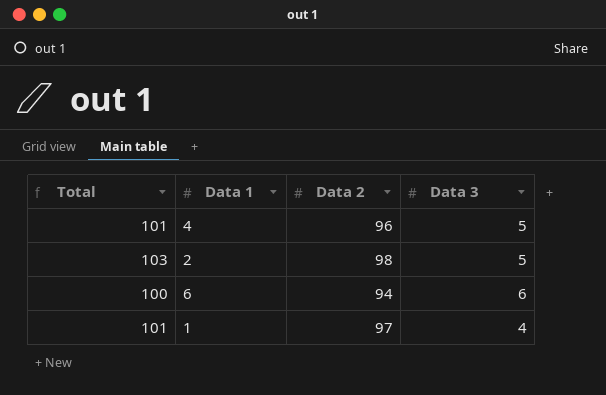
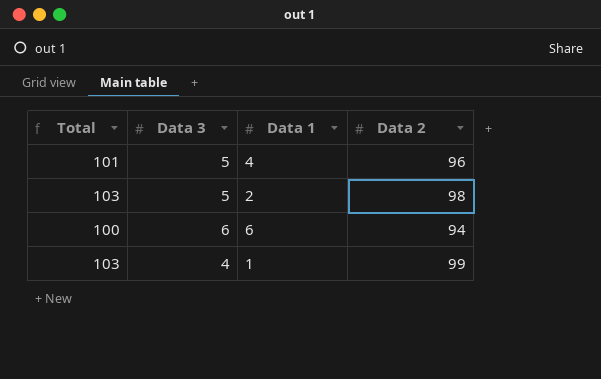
column Data 3 | position: 4 -> 2
1 | Total: 101 -> 103
1 | Data 2: 97 -> 99

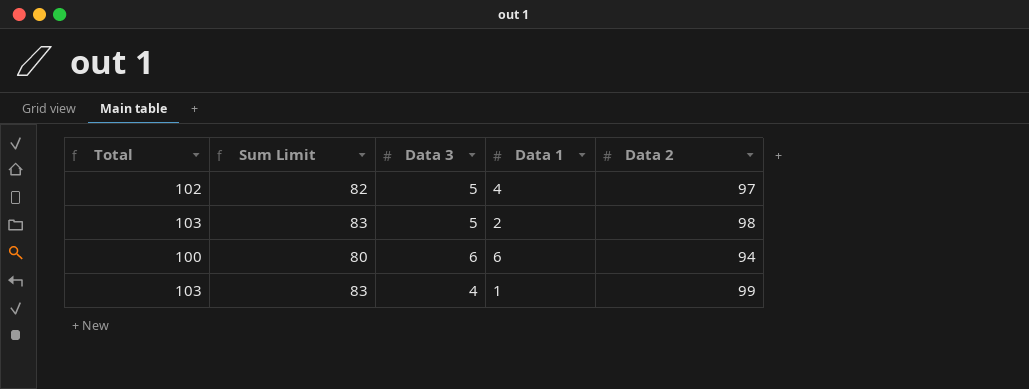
column Sum Limit | formula: none -> [Total] - 20
4 | Total: 101 -> 102
4 | Data 2: 96 -> 97

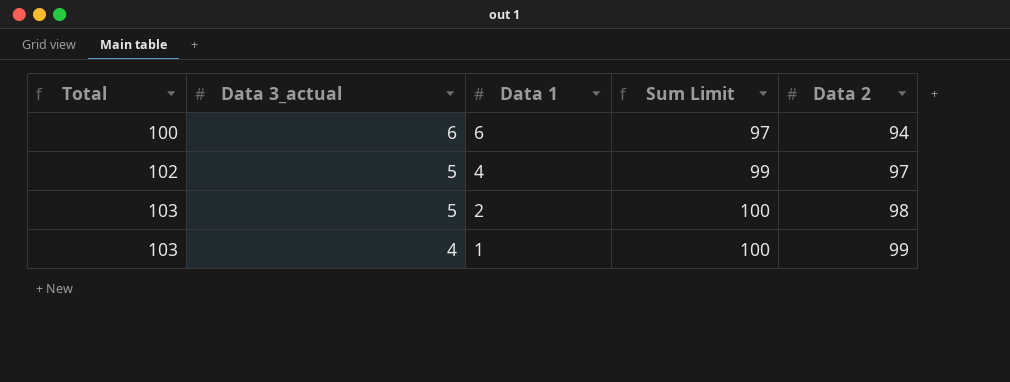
row order: none -> Total ascending
column name: Data 3 -> Data 3_actual
column Sum Limit | formula: [Total] - 20 -> [Total] - 3
column Sum Limit | position: 2 -> 4

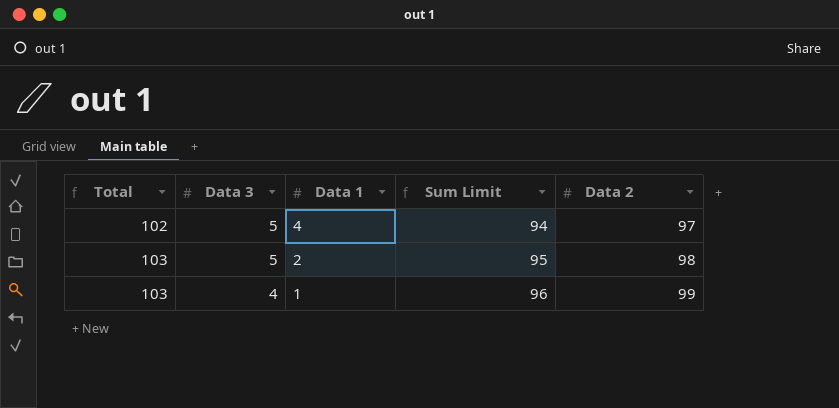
column name: Data 3_actual -> Data 3
column Sum Limit | formula: [Total] - 3 -> [Data 2] - 3
row 6: 100 | 6 | 97 | 94 -> none

